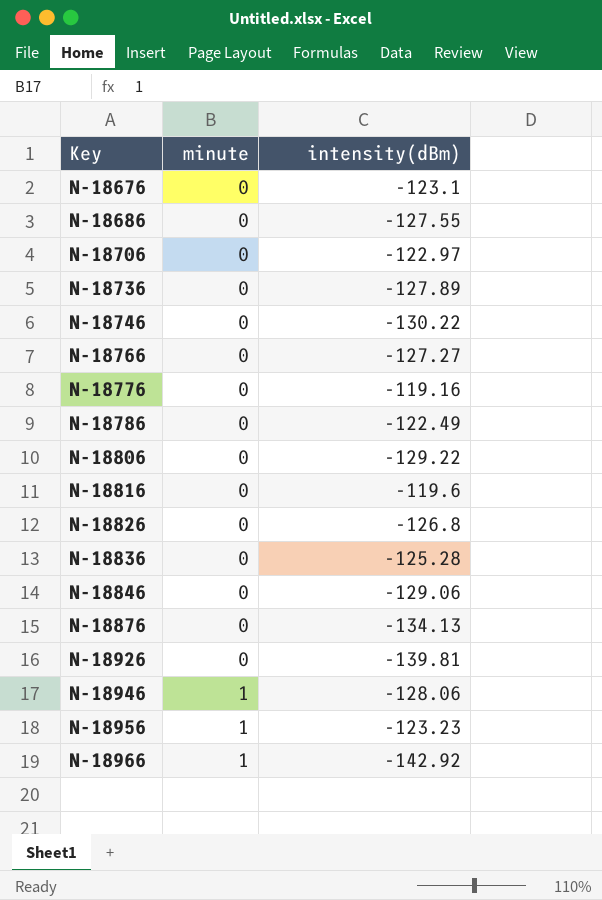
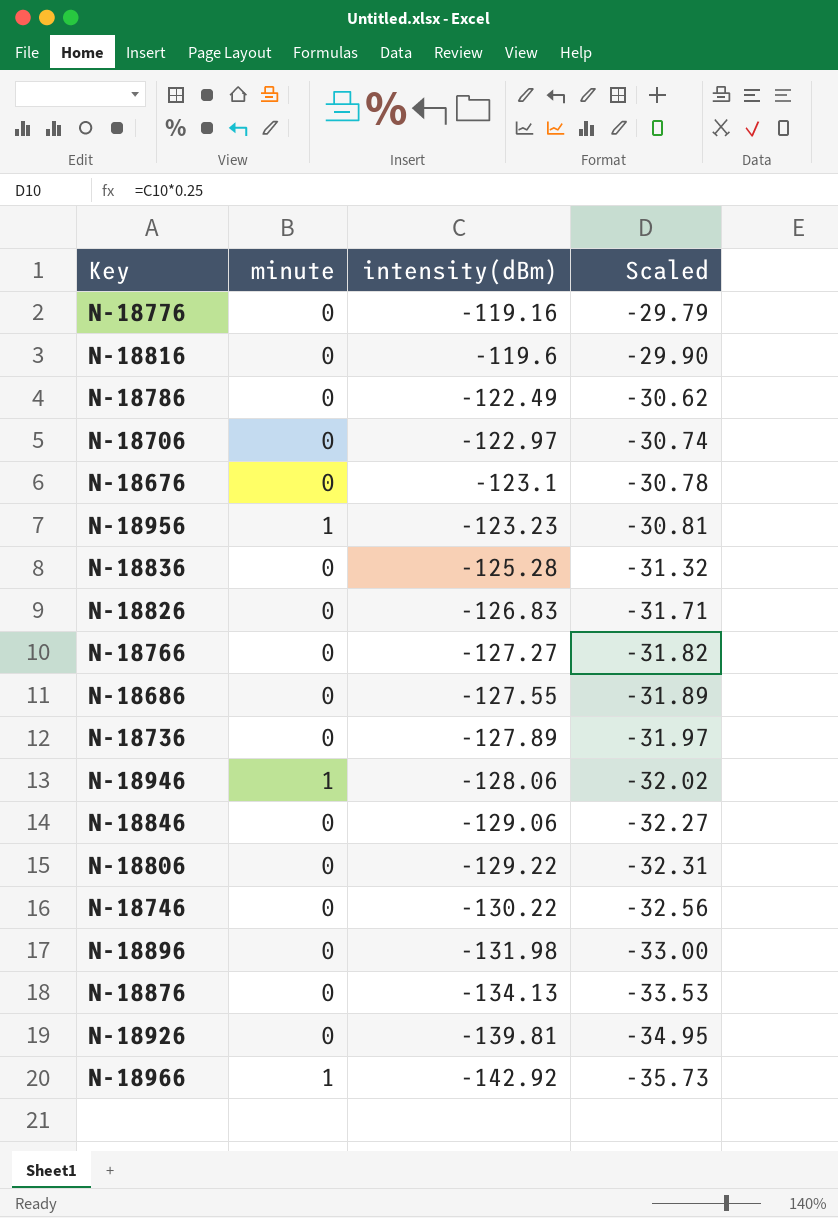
row order: Key ascending -> intensity(dBm) descending
column Scaled | formula: none -> [intensity(dBm)] * 0.25
N-18826 | intensity(dBm): -126.8 -> -126.83
row N-18896: none -> 0 | -131.98 | -33.00

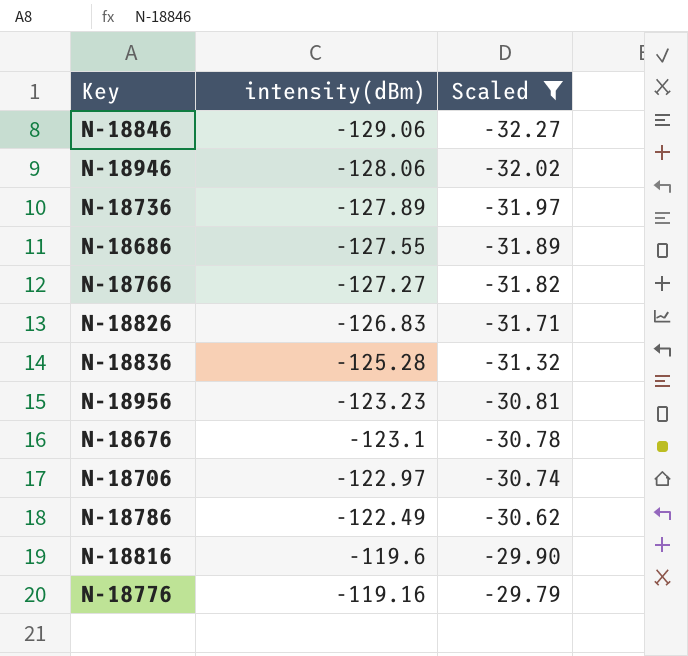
filter: none -> Scaled >= -32.27
row order: intensity(dBm) descending -> intensity(dBm) ascending
column minute | position: 2 -> none

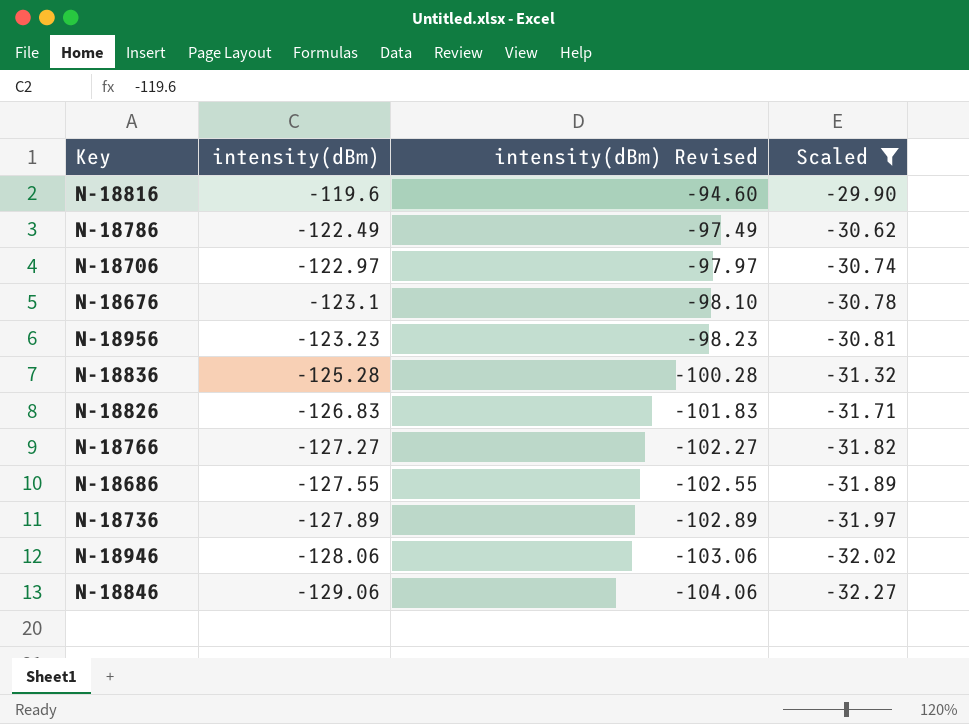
row order: intensity(dBm) ascending -> intensity(dBm) descending
column intensity(dBm) Revised | formula: none -> [intensity(dBm)] + 25
row N-18776: -119.16 | -29.79 -> none

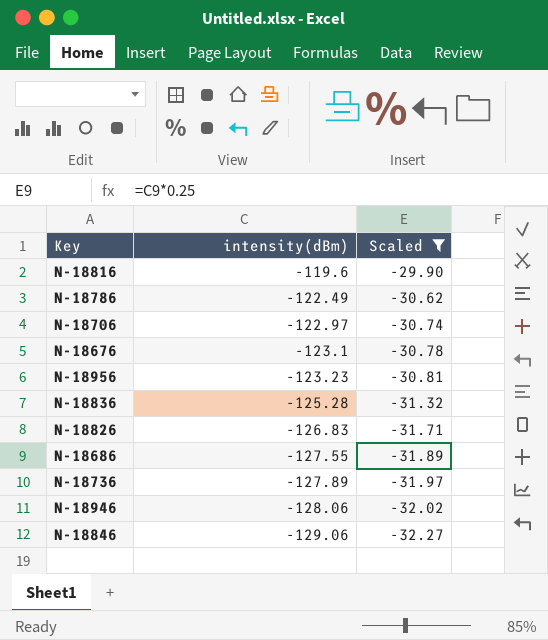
column intensity(dBm) Revised | formula: [intensity(dBm)] + 25 -> none
row N-18766: -127.27 | -102.27 | -31.82 -> none

